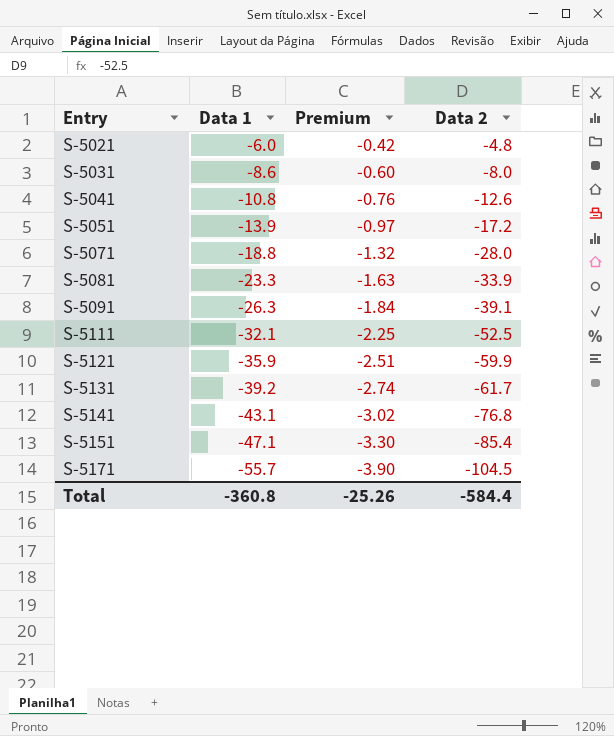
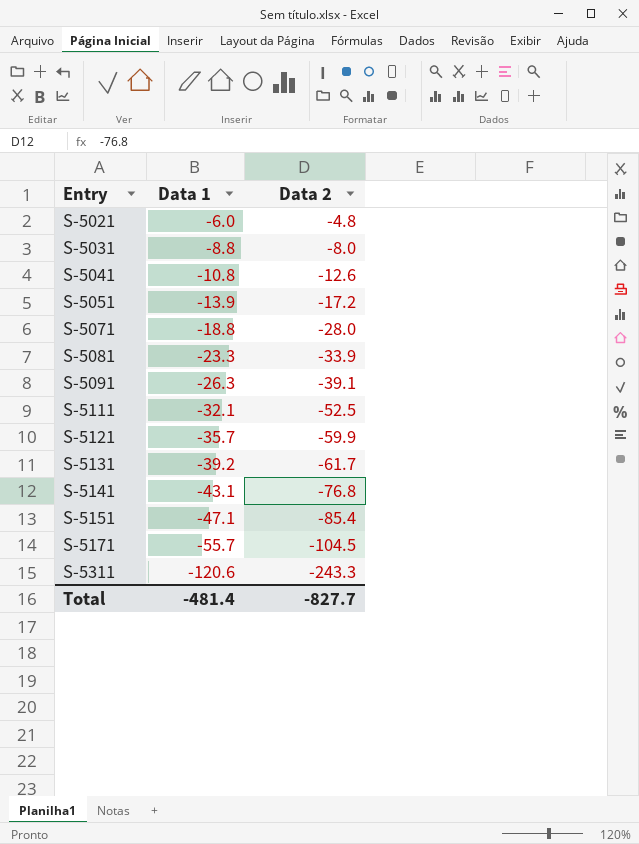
column Premium | formula: [Data 1] * 0.07 -> none
S-5031 | Data 1: -8.6 -> -8.8
S-5121 | Data 1: -35.9 -> -35.7
row S-5311: none -> -120.6 | -243.3
Total | Data 1: -360.8 -> -481.4
Total | Data 2: -584.4 -> -827.7

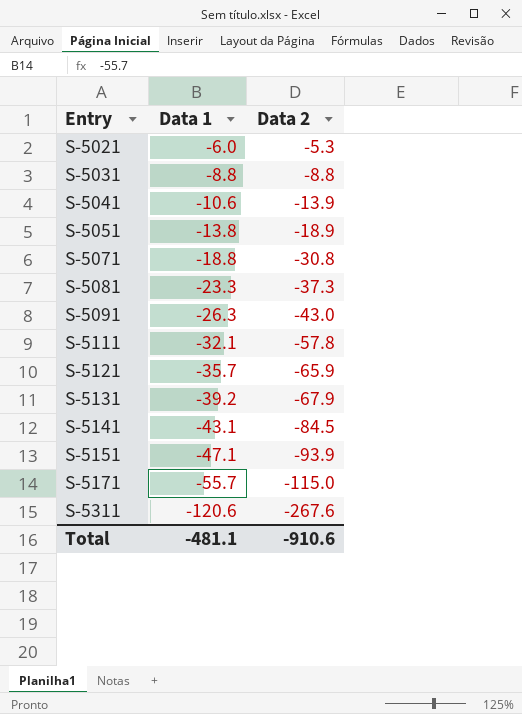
S-5021 | Data 2: -4.8 -> -5.3
S-5031 | Data 2: -8.0 -> -8.8
S-5041 | Data 1: -10.8 -> -10.6
S-5041 | Data 2: -12.6 -> -13.9
S-5051 | Data 1: -13.9 -> -13.8
S-5051 | Data 2: -17.2 -> -18.9
S-5071 | Data 2: -28.0 -> -30.8
S-5081 | Data 2: -33.9 -> -37.3
S-5091 | Data 2: -39.1 -> -43.0
S-5111 | Data 2: -52.5 -> -57.8
S-5121 | Data 2: -59.9 -> -65.9
S-5131 | Data 2: -61.7 -> -67.9
S-5141 | Data 2: -76.8 -> -84.5
S-5151 | Data 2: -85.4 -> -93.9
S-5171 | Data 2: -104.5 -> -115.0
S-5311 | Data 2: -243.3 -> -267.6
Total | Data 1: -481.4 -> -481.1
Total | Data 2: -827.7 -> -910.6

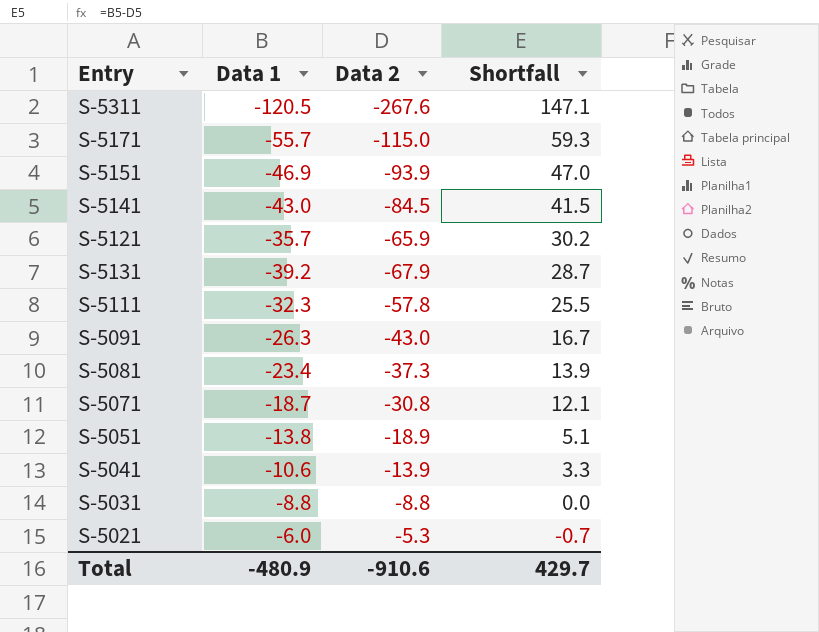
row order: Entry ascending -> Shortfall descending
column Shortfall | formula: none -> [Data 1] - [Data 2]
S-5311 | Data 1: -120.6 -> -120.5
S-5151 | Data 1: -47.1 -> -46.9
S-5141 | Data 1: -43.1 -> -43.0
S-5111 | Data 1: -32.1 -> -32.3
S-5081 | Data 1: -23.3 -> -23.4
S-5071 | Data 1: -18.8 -> -18.7
Total | Data 1: -481.1 -> -480.9

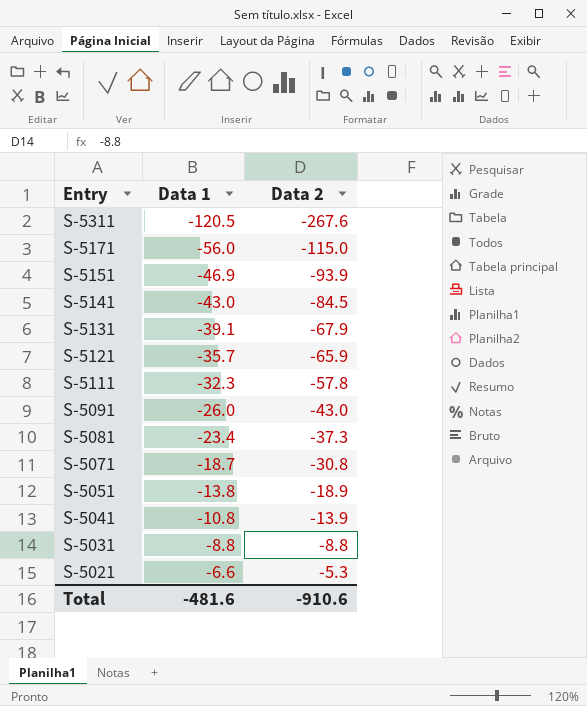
row order: Shortfall descending -> Entry descending
column Shortfall | formula: [Data 1] - [Data 2] -> none
S-5171 | Data 1: -55.7 -> -56.0
S-5131 | Data 1: -39.2 -> -39.1
S-5091 | Data 1: -26.3 -> -26.0
S-5041 | Data 1: -10.6 -> -10.8
S-5021 | Data 1: -6.0 -> -6.6
Total | Data 1: -480.9 -> -481.6

